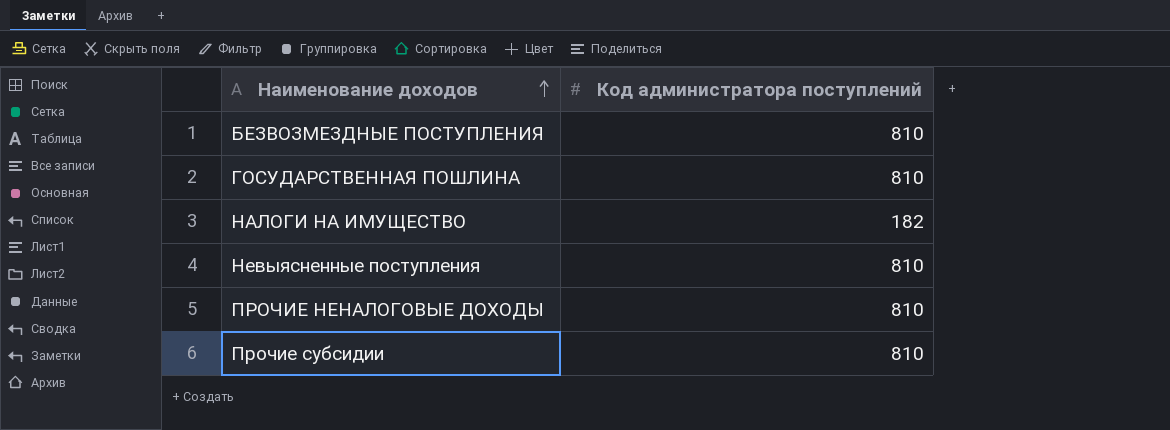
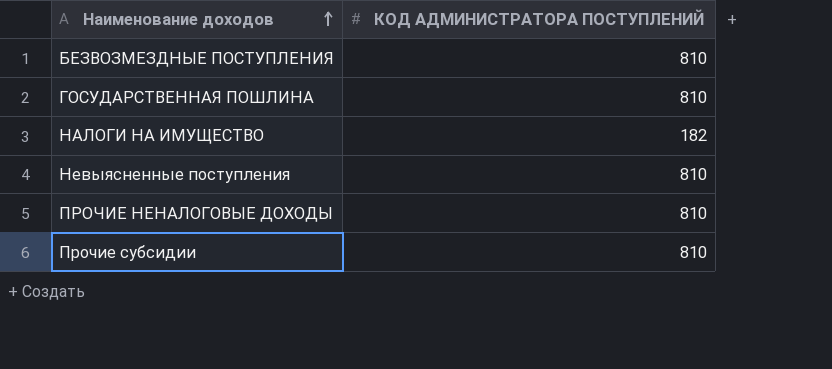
column name: Код администратора поступлений -> КОД АДМИНИСТРАТОРА ПОСТУПЛЕНИЙ

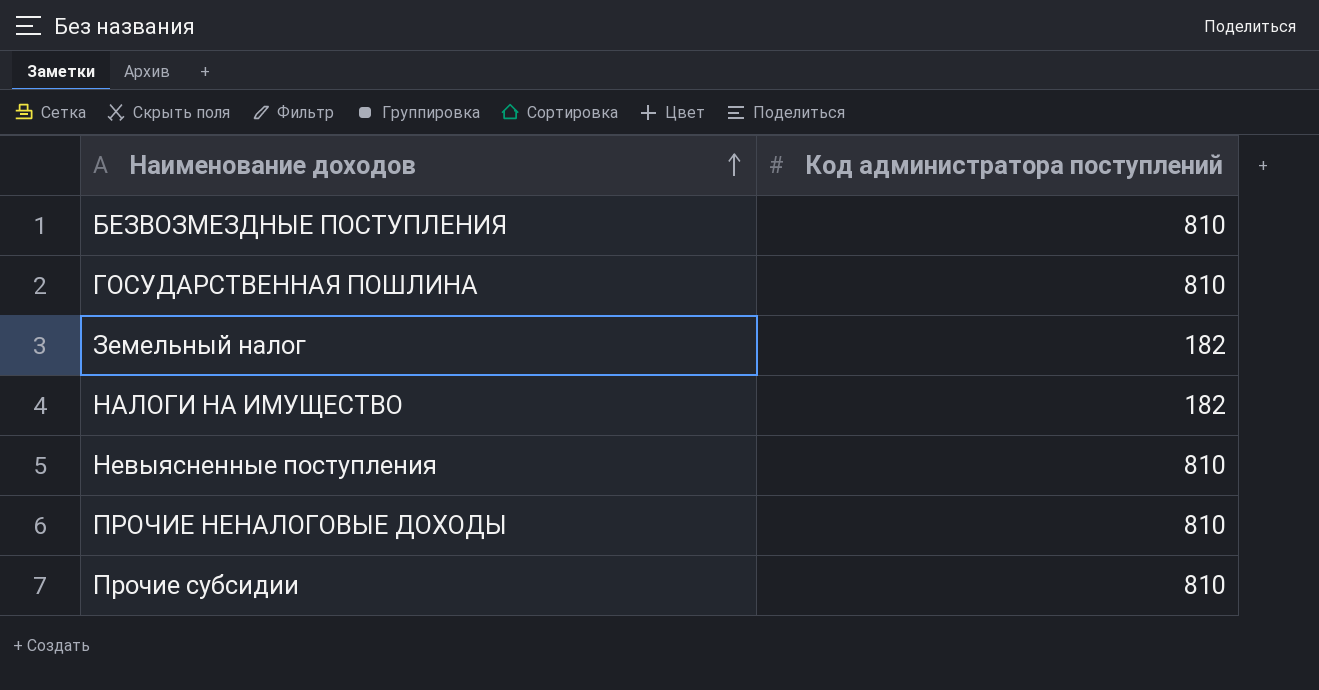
column name: КОД АДМИНИСТРАТОРА ПОСТУПЛЕНИЙ -> Код администратора поступлений
row Земельный налог: none -> 182

